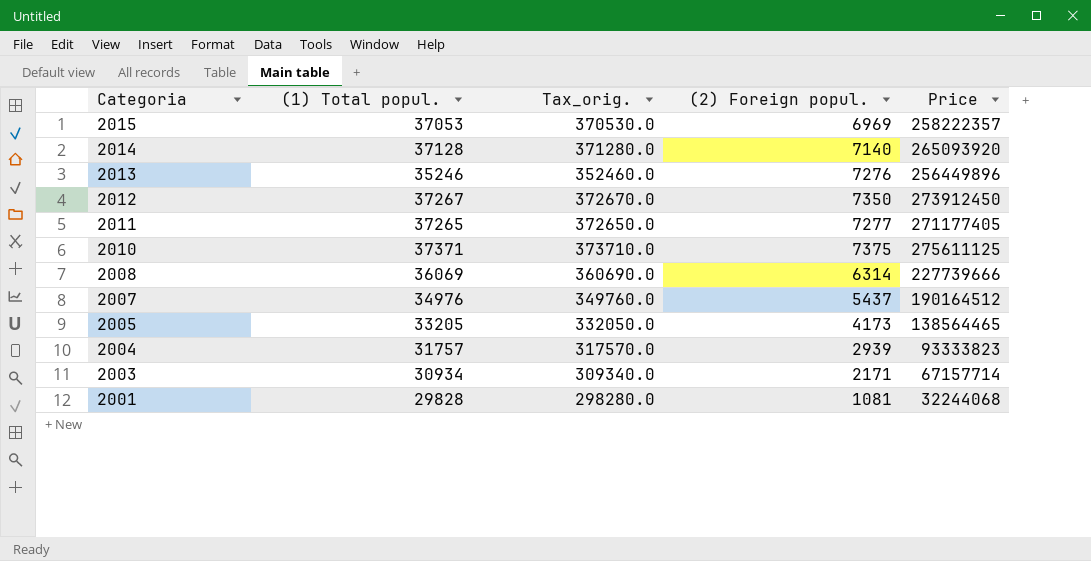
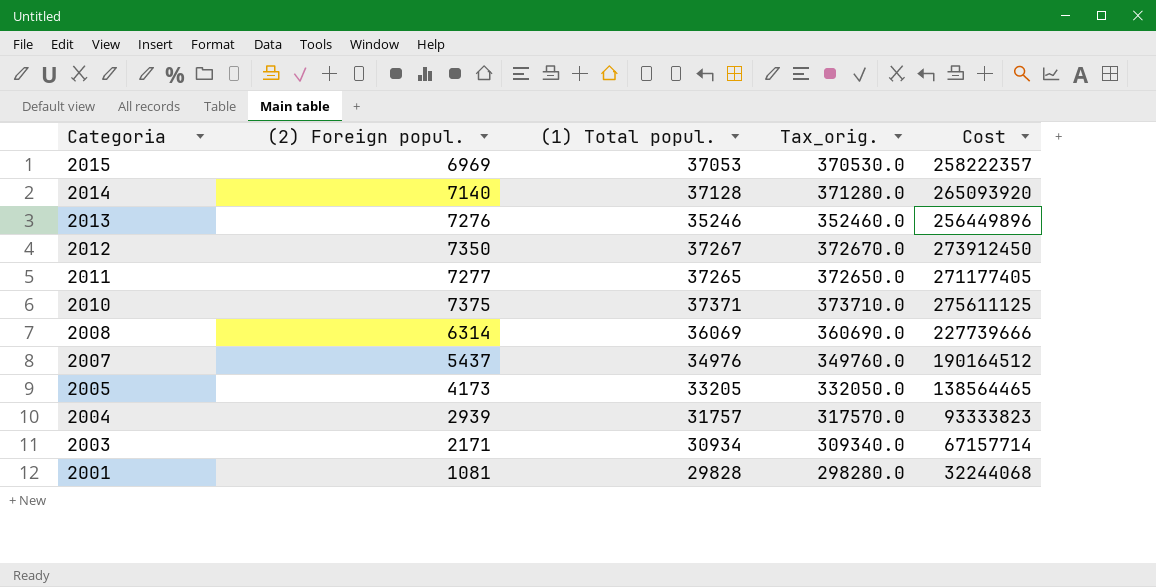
column (2) Foreign popul. | position: 4 -> 2
column name: Price -> Cost

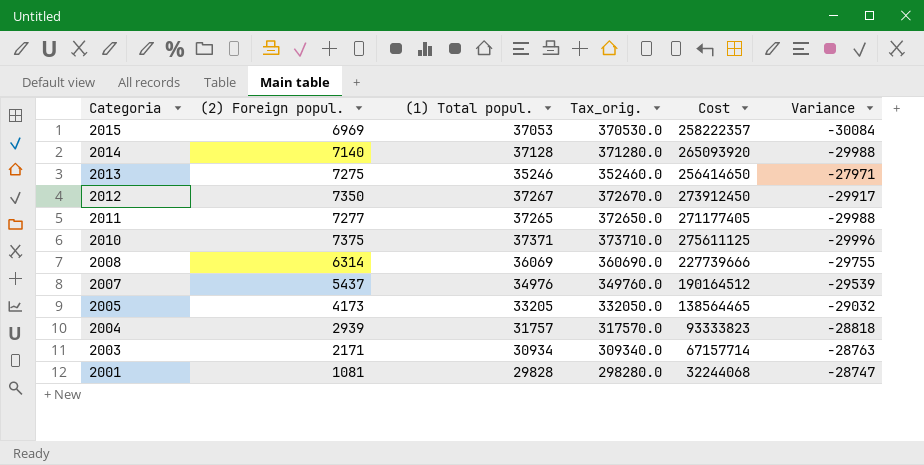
column Variance | formula: none -> [(2) Foreign popul.] - [(1) Total popul.]
2013 | (2) Foreign popul.: 7276 -> 7275
2013 | Cost: 256449896 -> 256414650

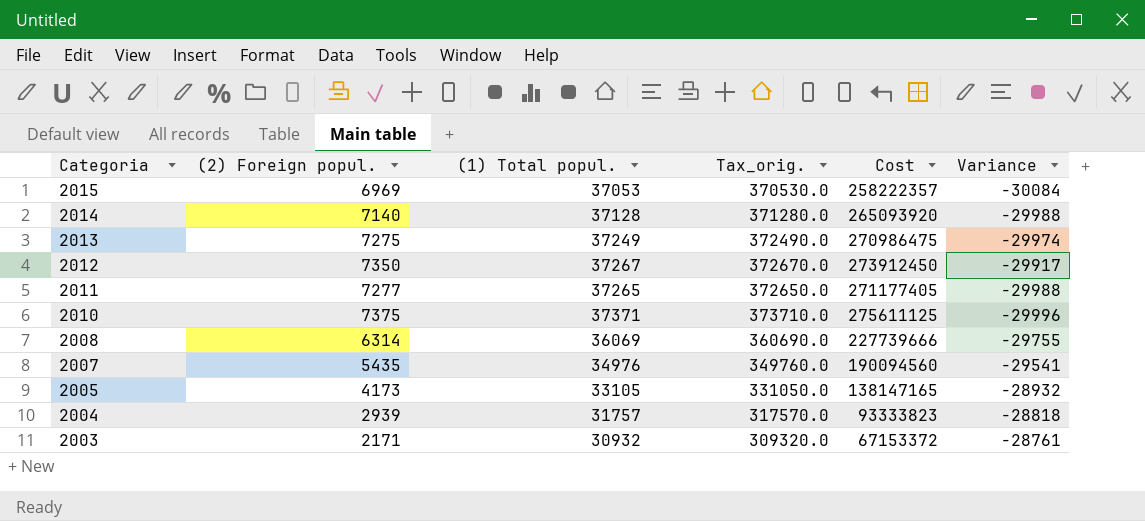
row 2001: 1081 | 29828 | 298280.0 | 32244068 | -28747 -> none
2013 | (1) Total popul.: 35246 -> 37249
2013 | Tax_orig.: 352460.0 -> 372490.0
2013 | Cost: 256414650 -> 270986475
2013 | Variance: -27971 -> -29974
2007 | (2) Foreign popul.: 5437 -> 5435
2007 | Cost: 190164512 -> 190094560
2007 | Variance: -29539 -> -29541
2005 | (1) Total popul.: 33205 -> 33105
2005 | Tax_orig.: 332050.0 -> 331050.0
2005 | Cost: 138564465 -> 138147165
2005 | Variance: -29032 -> -28932
2003 | (1) Total popul.: 30934 -> 30932
2003 | Tax_orig.: 309340.0 -> 309320.0
2003 | Cost: 67157714 -> 67153372
2003 | Variance: -28763 -> -28761

